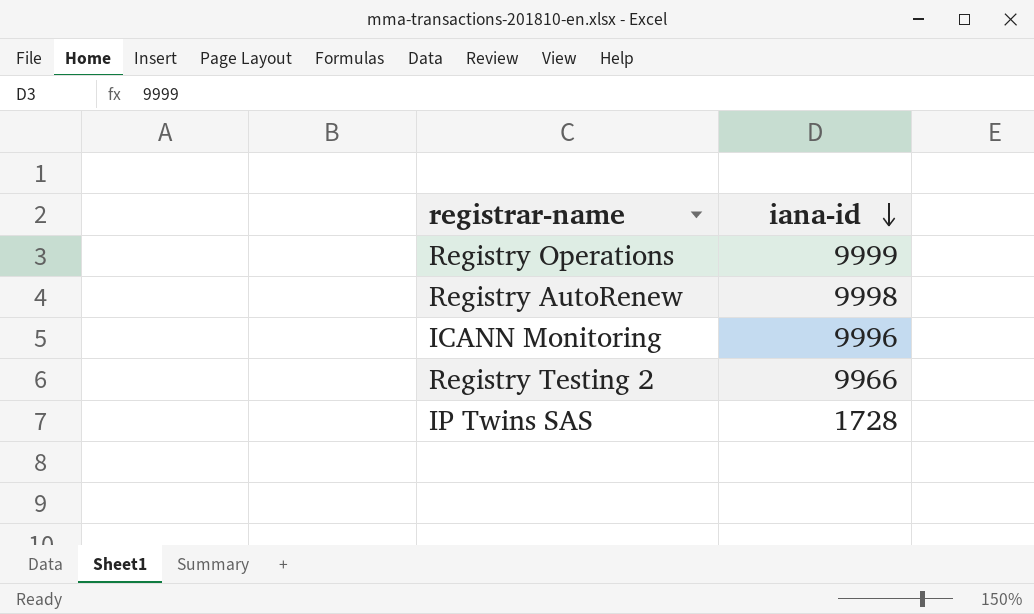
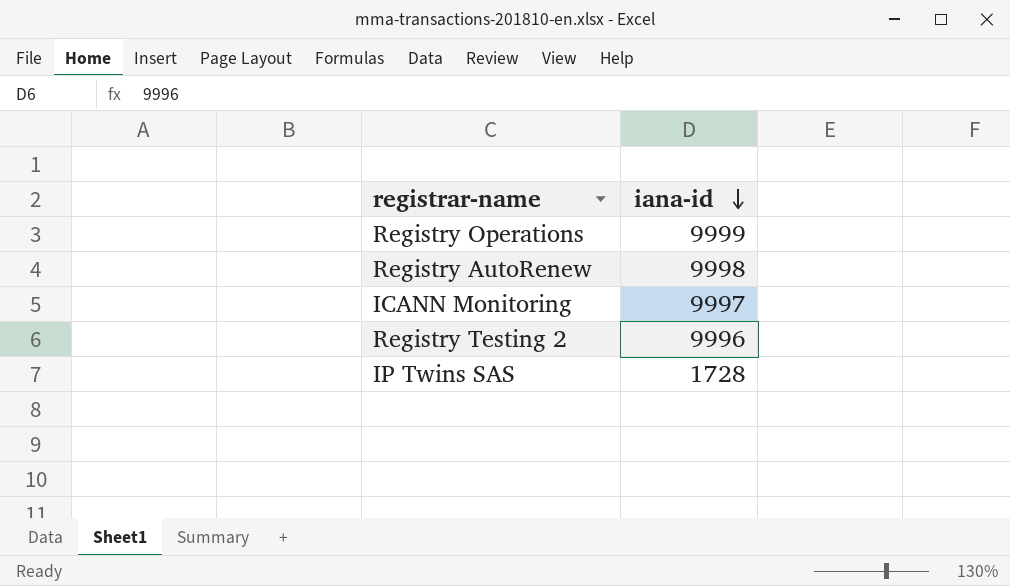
ICANN Monitoring | iana-id: 9996 -> 9997
Registry Testing 2 | iana-id: 9966 -> 9996

